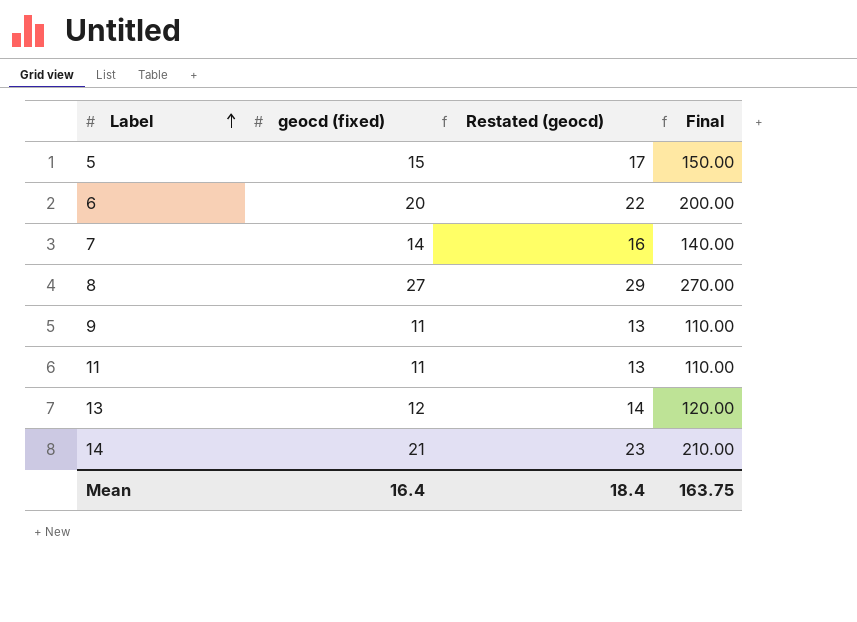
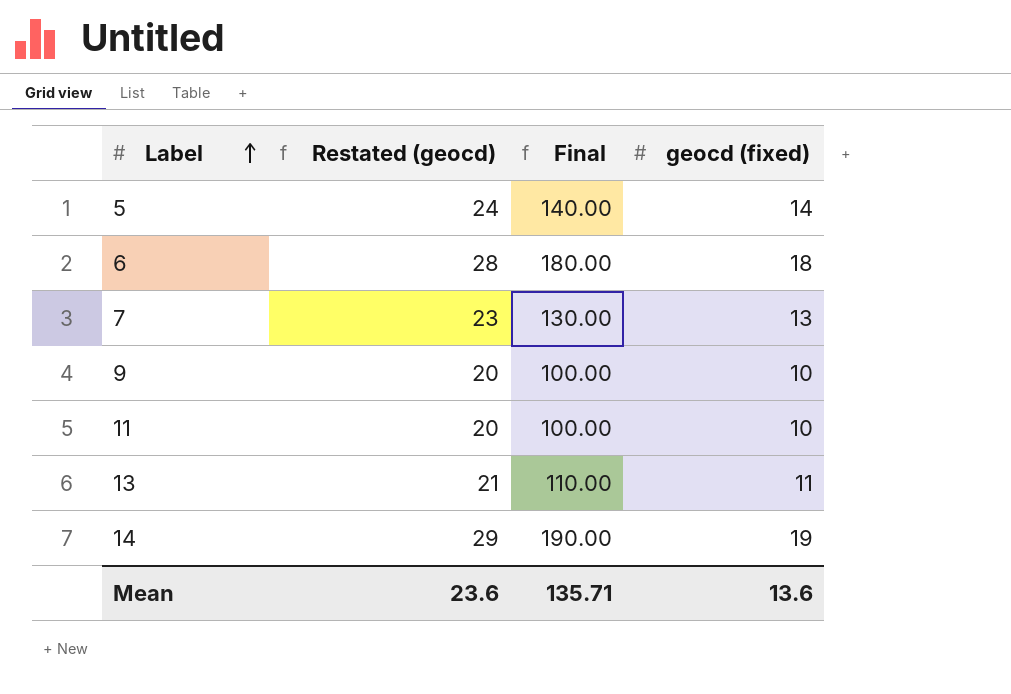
column Restated (geocd) | formula: [geocd (fixed)] + 2 -> [geocd (fixed)] + 10
column geocd (fixed) | position: 2 -> 4
row 8: 27 | 29 | 270.00 -> none
5 | Final: 150.00 -> 140.00
5 | geocd (fixed): 15 -> 14
6 | Final: 200.00 -> 180.00
6 | geocd (fixed): 20 -> 18
7 | Final: 140.00 -> 130.00
7 | geocd (fixed): 14 -> 13
9 | Final: 110.00 -> 100.00
9 | geocd (fixed): 11 -> 10
11 | Final: 110.00 -> 100.00
11 | geocd (fixed): 11 -> 10
13 | Final: 120.00 -> 110.00
13 | geocd (fixed): 12 -> 11
14 | Final: 210.00 -> 190.00
14 | geocd (fixed): 21 -> 19
Mean | Restated (geocd): 18.4 -> 23.6
Mean | Final: 163.75 -> 135.71
Mean | geocd (fixed): 16.4 -> 13.6

